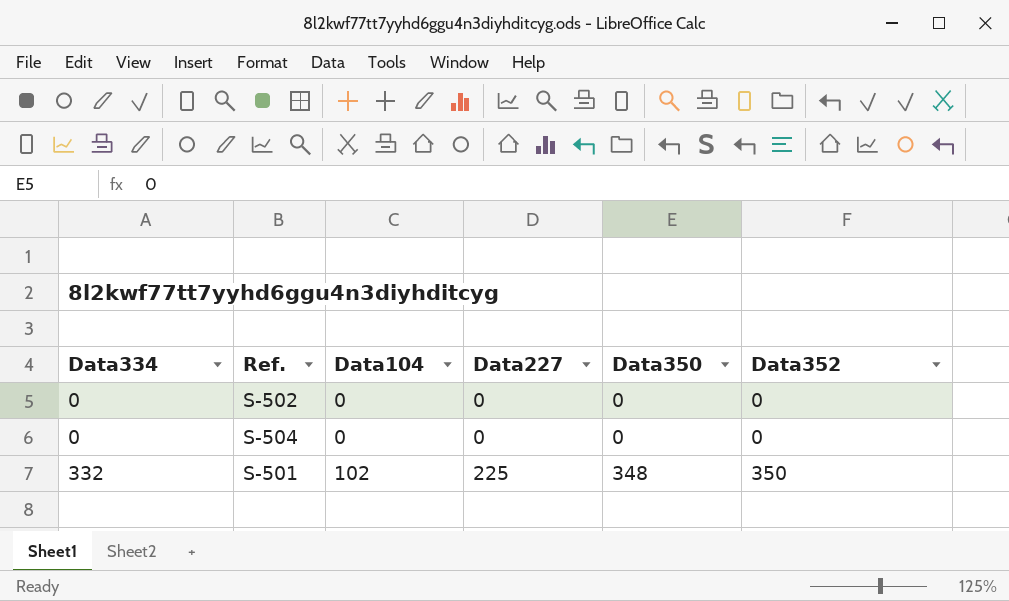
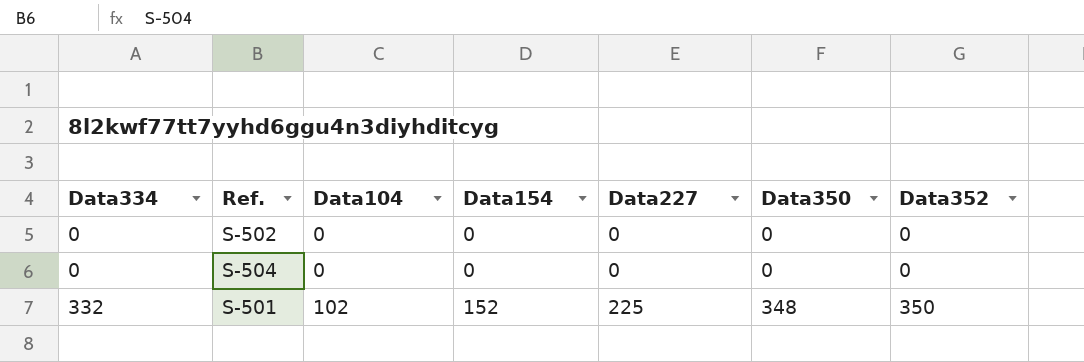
column Data154 | position: none -> 4

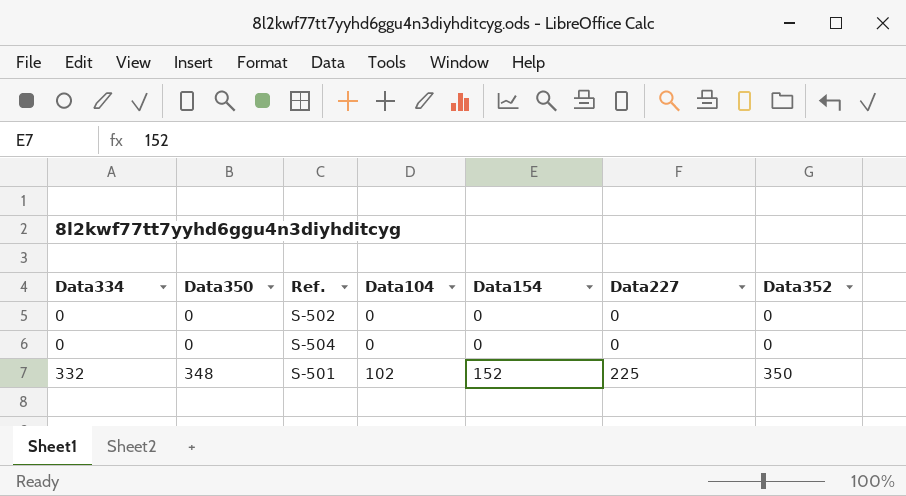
column Data350 | position: 6 -> 2

